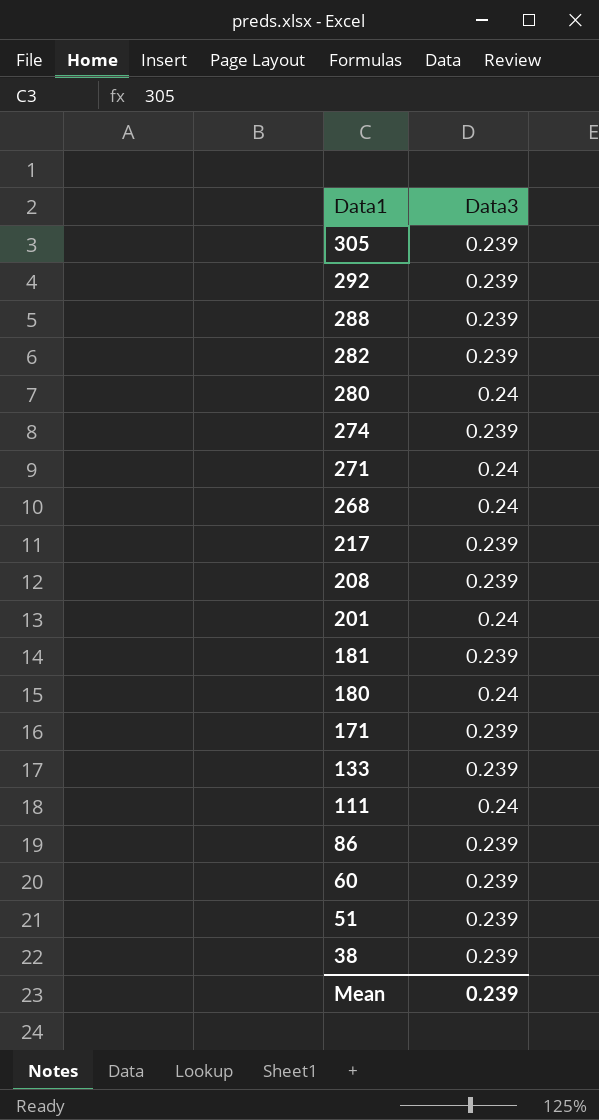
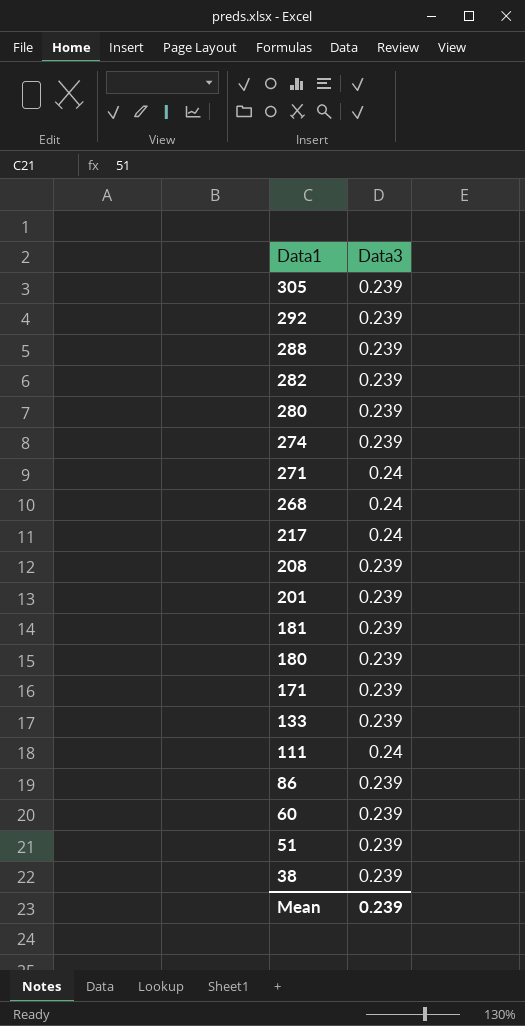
280 | Data3: 0.24 -> 0.239
217 | Data3: 0.239 -> 0.24
201 | Data3: 0.24 -> 0.239
180 | Data3: 0.24 -> 0.239

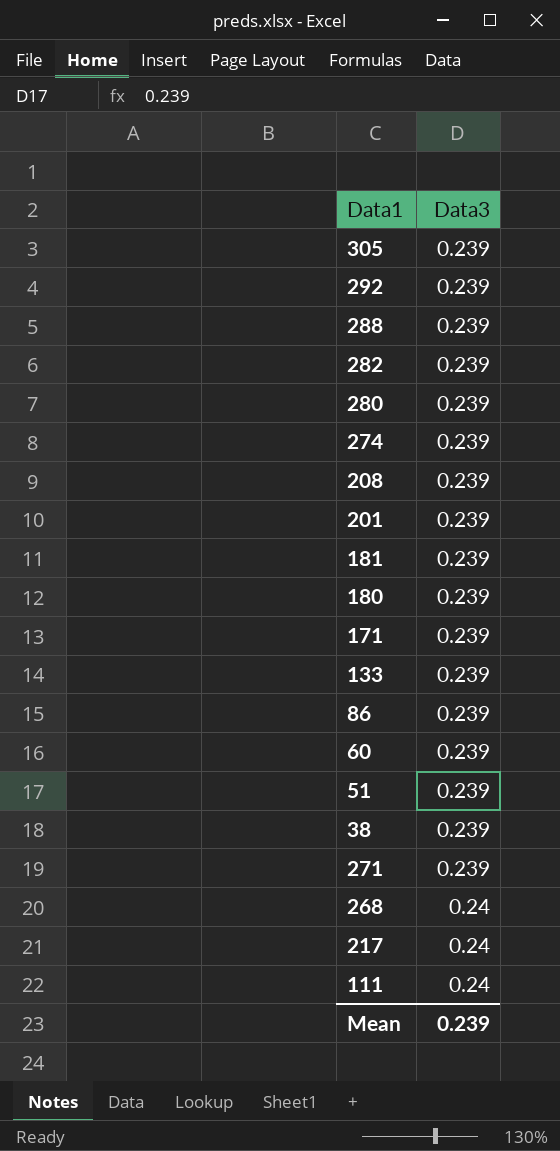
row order: Data1 descending -> Data3 ascending
271 | Data3: 0.24 -> 0.239

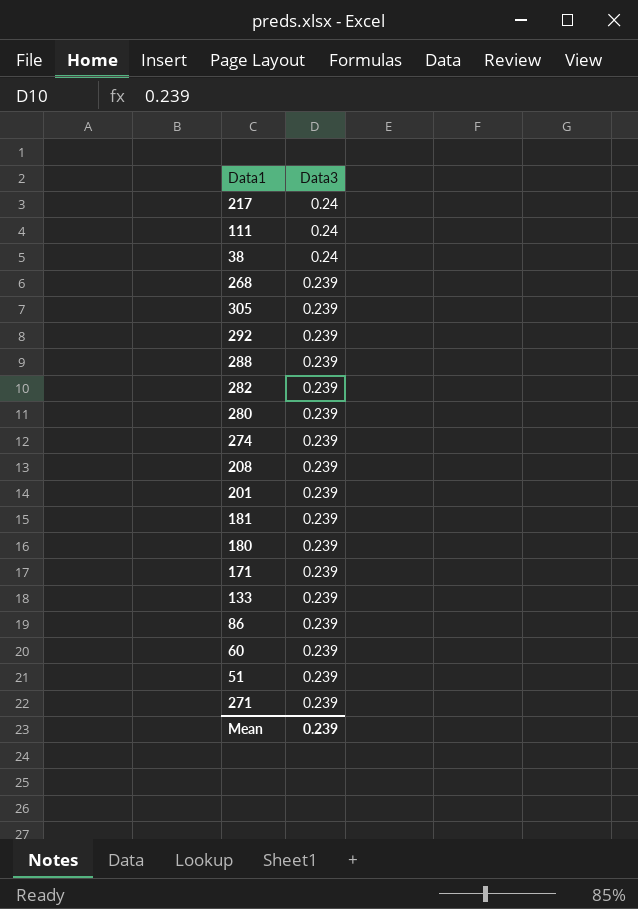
row order: Data3 ascending -> Data3 descending
38 | Data3: 0.239 -> 0.24
268 | Data3: 0.24 -> 0.239

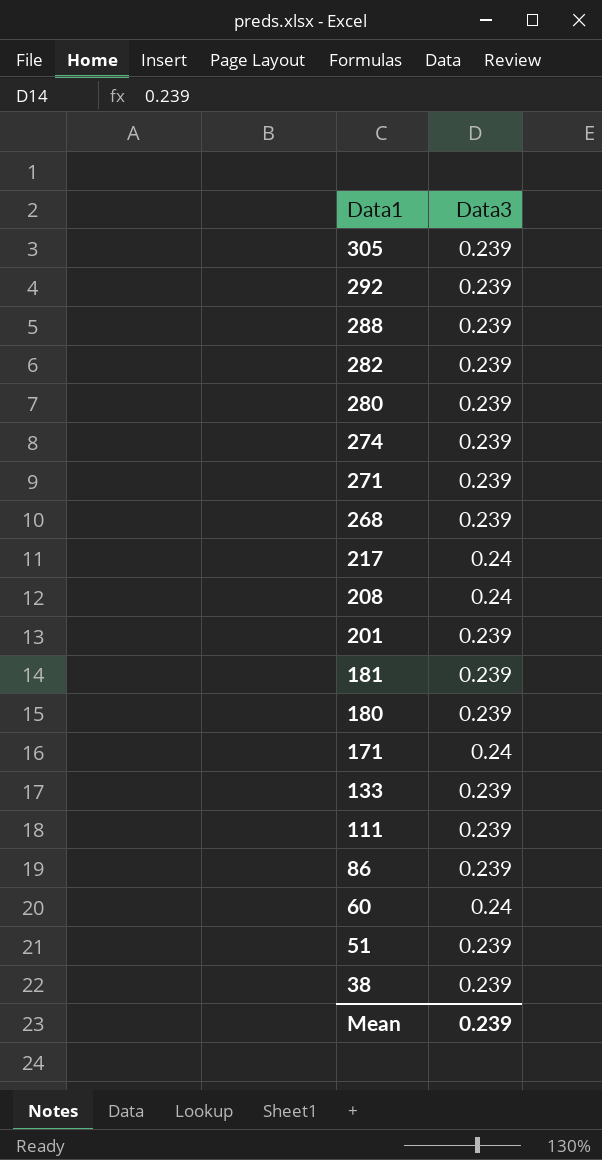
row order: Data3 descending -> Data1 descending
208 | Data3: 0.239 -> 0.24
171 | Data3: 0.239 -> 0.24
111 | Data3: 0.24 -> 0.239
60 | Data3: 0.239 -> 0.24
38 | Data3: 0.24 -> 0.239

